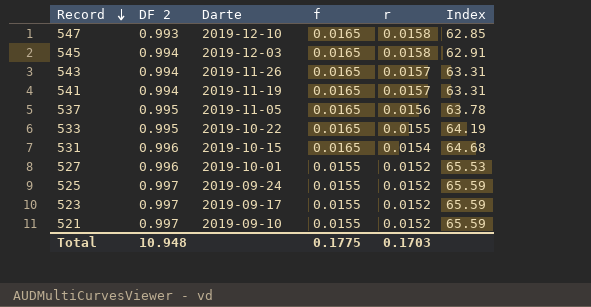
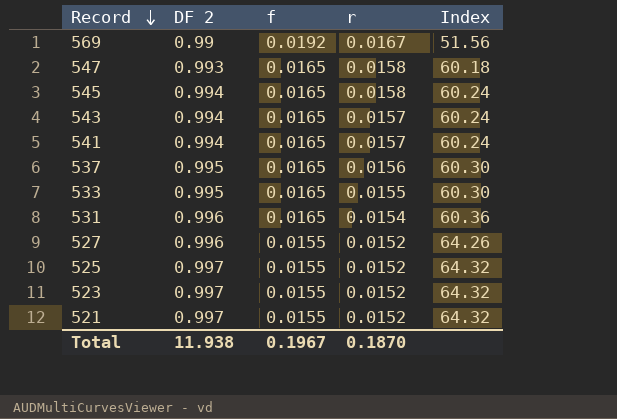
column Darte | position: 3 -> none
column Index | formula: [DF 2] / [r] -> [DF 2] / [f]
row 569: none -> 0.99 | 0.0192 | 0.0167 | 51.56
Total | DF 2: 10.948 -> 11.938
Total | f: 0.1775 -> 0.1967
Total | r: 0.1703 -> 0.1870

